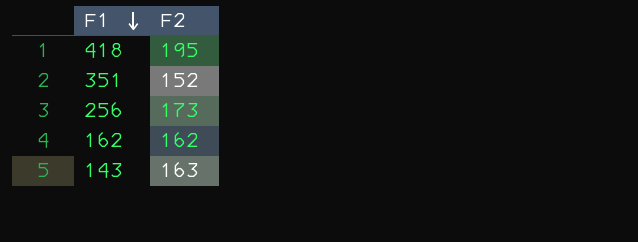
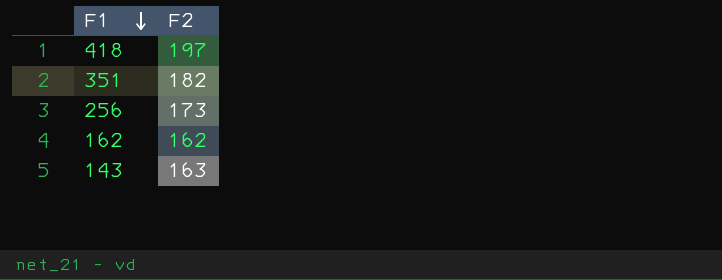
418 | F2: 195 -> 197
351 | F2: 152 -> 182

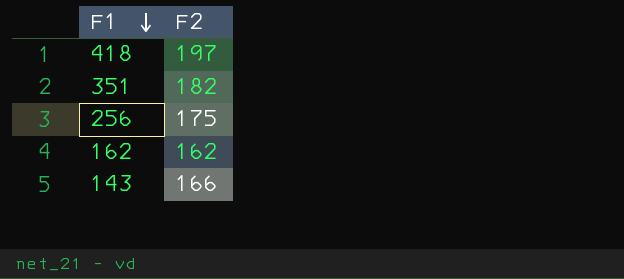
256 | F2: 173 -> 175
143 | F2: 163 -> 166

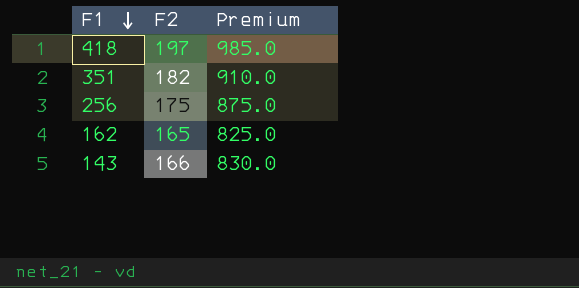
column Premium | formula: none -> [F2] * 5
162 | F2: 162 -> 165

